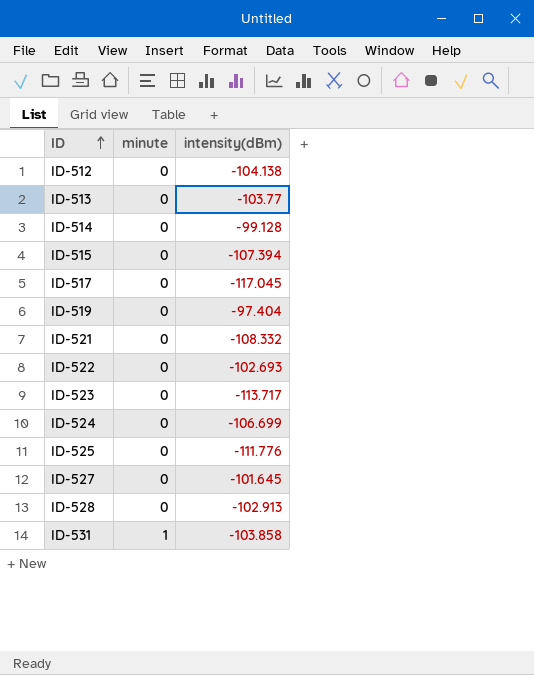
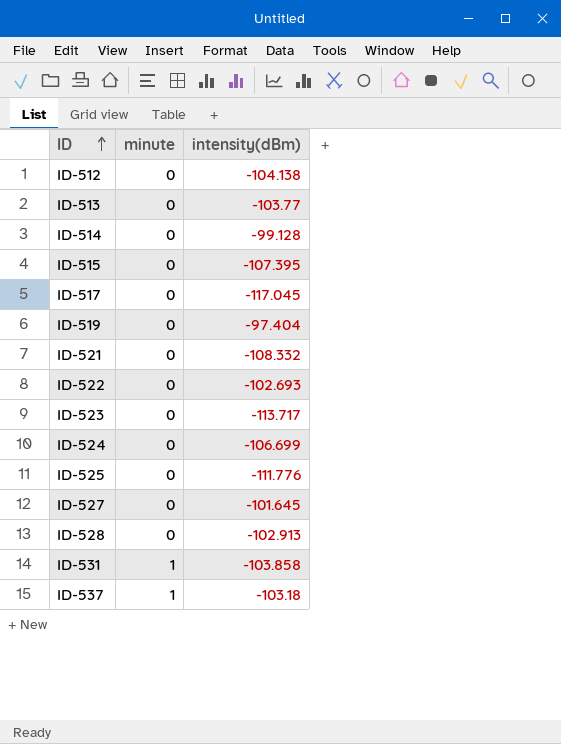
ID-515 | intensity(dBm): -107.394 -> -107.395
row ID-537: none -> 1 | -103.18

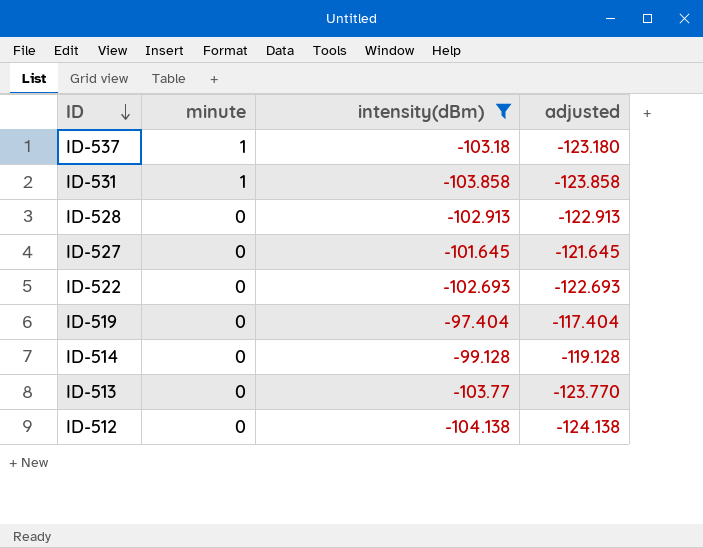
filter: none -> intensity(dBm) >= -104.138
row order: ID ascending -> ID descending
column adjusted | formula: none -> [intensity(dBm)] - 20

